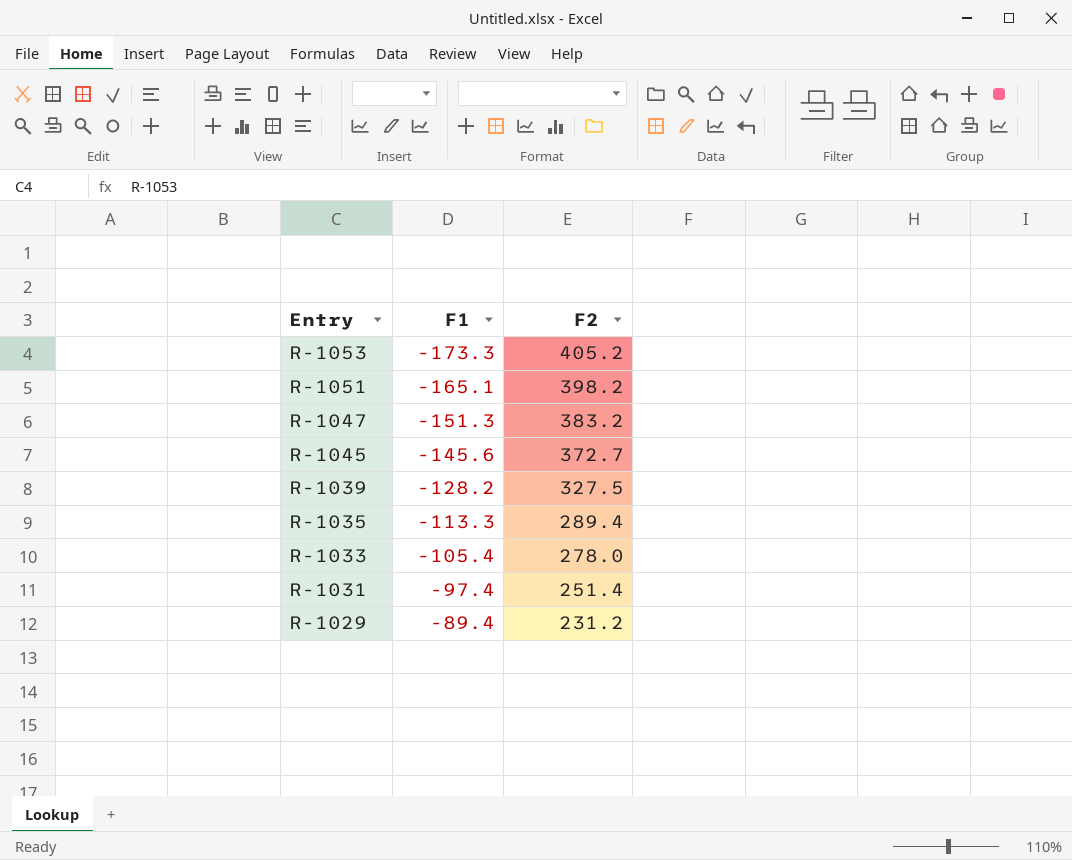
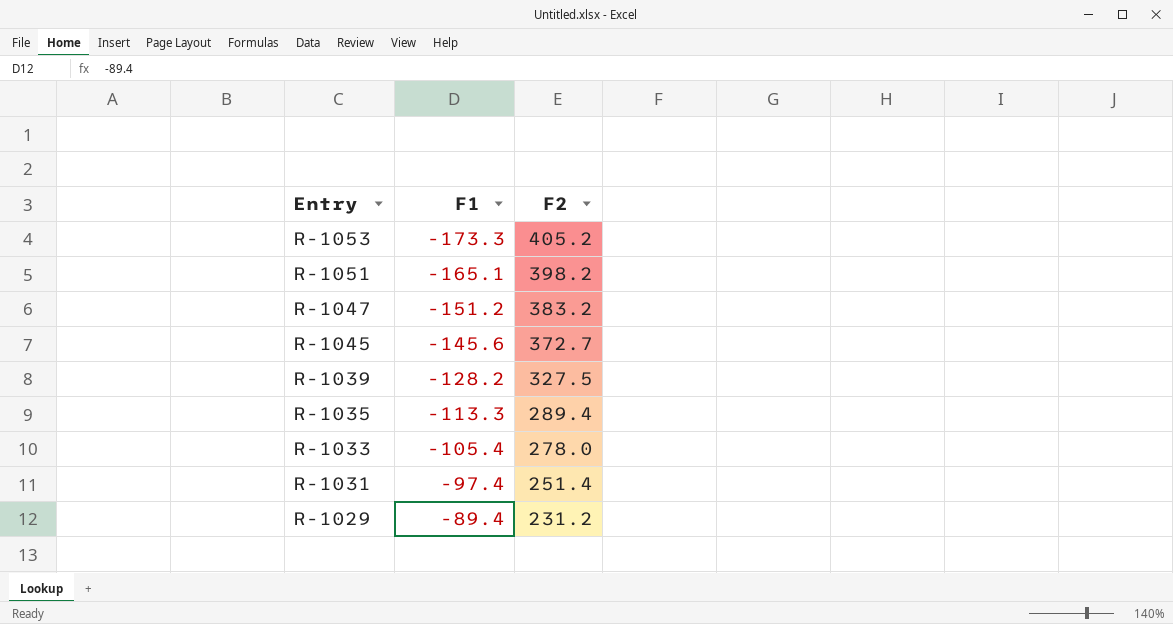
R-1047 | F1: -151.3 -> -151.2

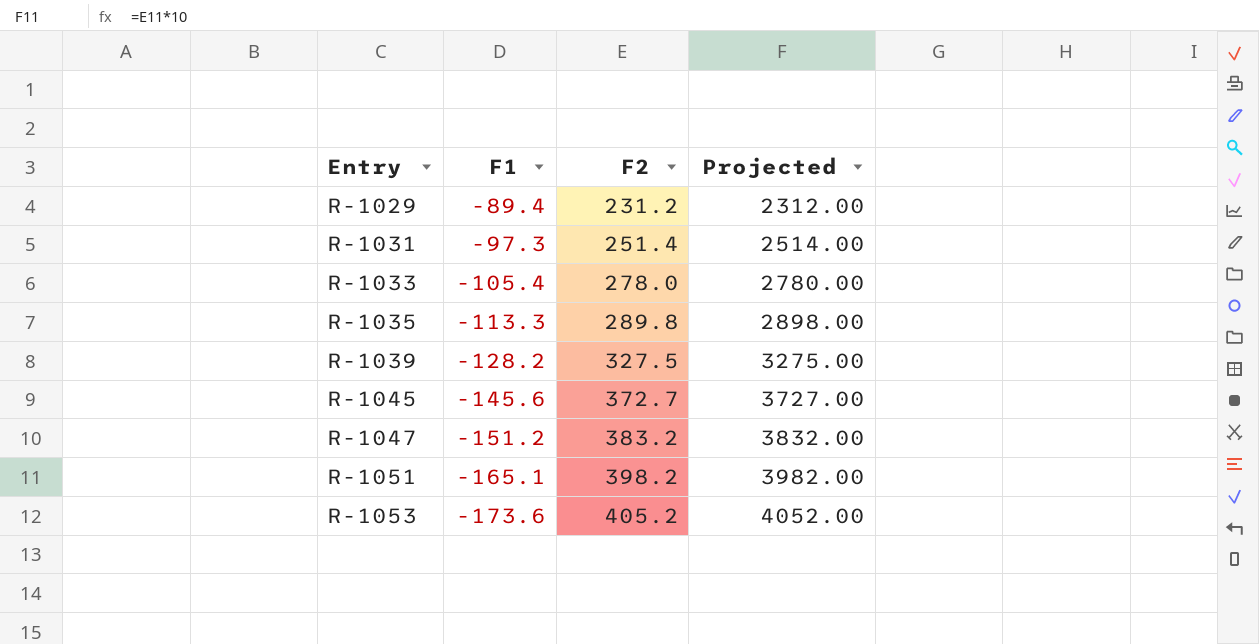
row order: Entry descending -> Entry ascending
column Projected | formula: none -> [F2] * 10
R-1031 | F1: -97.4 -> -97.3
R-1035 | F2: 289.4 -> 289.8
R-1053 | F1: -173.3 -> -173.6

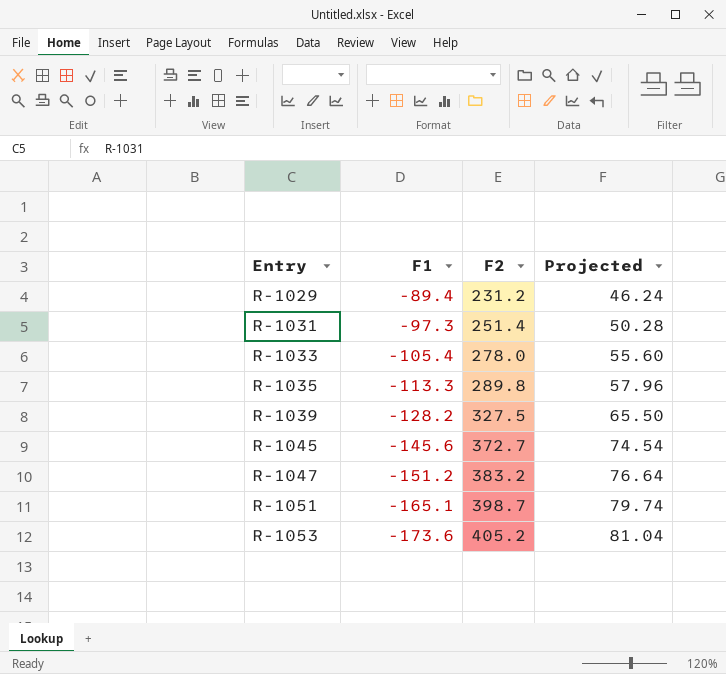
column Projected | formula: [F2] * 10 -> [F2] * 0.2
R-1051 | F2: 398.2 -> 398.7

